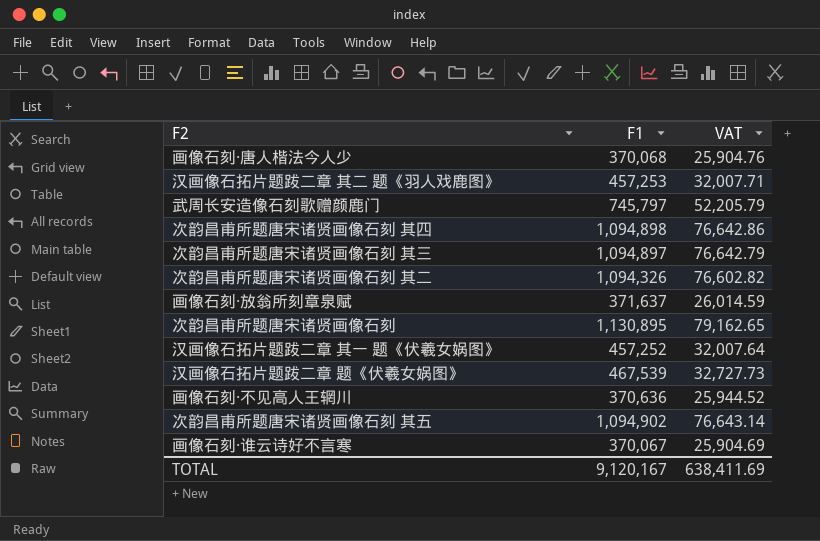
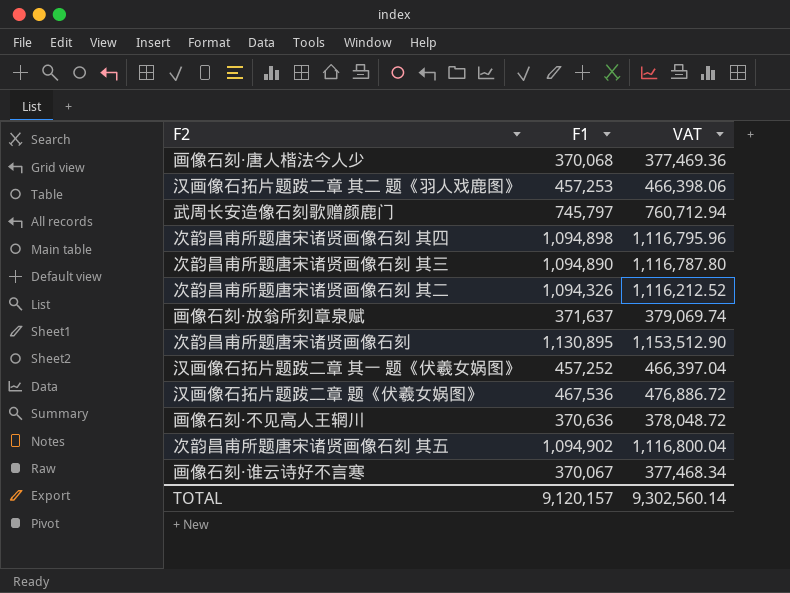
column VAT | formula: [F1] * 0.07 -> [F1] * 1.02
次韵昌甫所题唐宋诸贤画像石刻 其三 | F1: 1,094,897 -> 1,094,890
汉画像石拓片题跋二章 题《伏羲女娲图》 | F1: 467,539 -> 467,536
TOTAL | F1: 9,120,167 -> 9,120,157
TOTAL | VAT: 638,411.69 -> 9,302,560.14

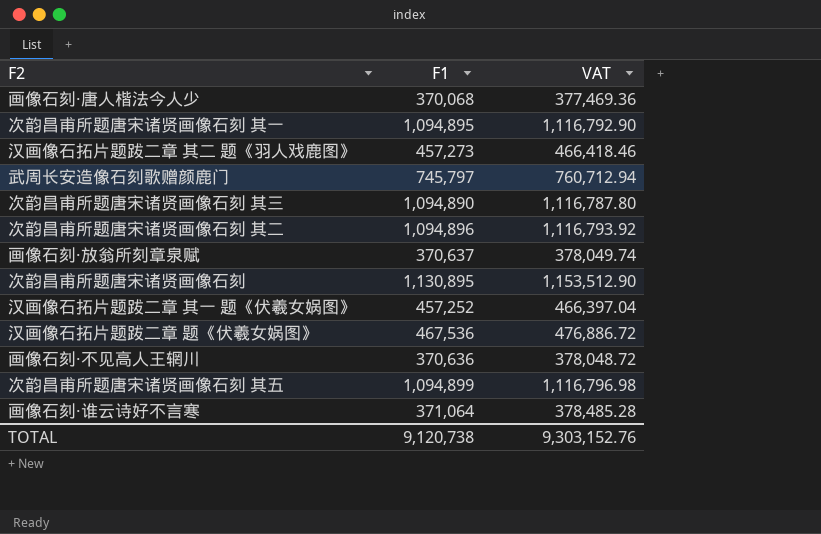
row 次韵昌甫所题唐宋诸贤画像石刻 其四: 1,094,898 | 1,116,795.96 -> none
row 次韵昌甫所题唐宋诸贤画像石刻 其一: none -> 1,094,895 | 1,116,792.90
汉画像石拓片题跋二章 其二 题《羽人戏鹿图》 | F1: 457,253 -> 457,273
汉画像石拓片题跋二章 其二 题《羽人戏鹿图》 | VAT: 466,398.06 -> 466,418.46
次韵昌甫所题唐宋诸贤画像石刻 其二 | F1: 1,094,326 -> 1,094,896
次韵昌甫所题唐宋诸贤画像石刻 其二 | VAT: 1,116,212.52 -> 1,116,793.92
画像石刻·放翁所刻章泉赋 | F1: 371,637 -> 370,637
画像石刻·放翁所刻章泉赋 | VAT: 379,069.74 -> 378,049.74
次韵昌甫所题唐宋诸贤画像石刻 其五 | F1: 1,094,902 -> 1,094,899
次韵昌甫所题唐宋诸贤画像石刻 其五 | VAT: 1,116,800.04 -> 1,116,796.98
画像石刻·谁云诗好不言寒 | F1: 370,067 -> 371,064
画像石刻·谁云诗好不言寒 | VAT: 377,468.34 -> 378,485.28
TOTAL | F1: 9,120,157 -> 9,120,738
TOTAL | VAT: 9,302,560.14 -> 9,303,152.76

